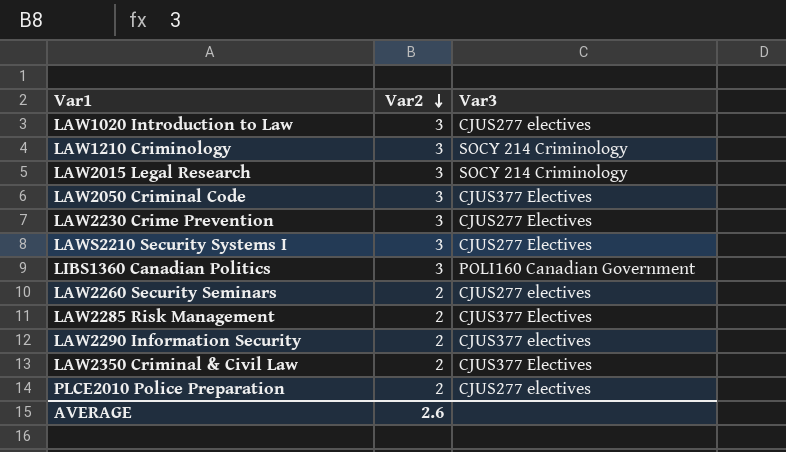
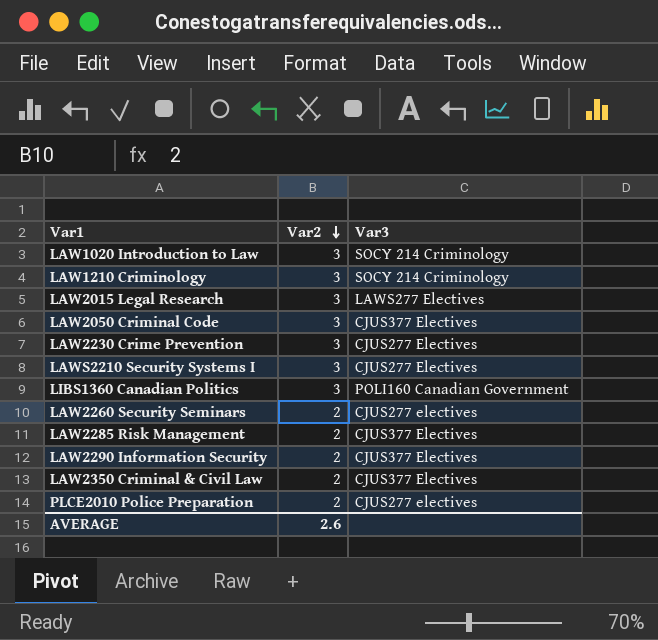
LAW1020 Introduction to Law | Var3: CJUS277 electives -> SOCY 214 Criminology
LAW2015 Legal Research | Var3: SOCY 214 Criminology -> LAWS277 Electives
LAW2290 Information Security | Var3: CJUS377 electives -> CJUS377 Electives

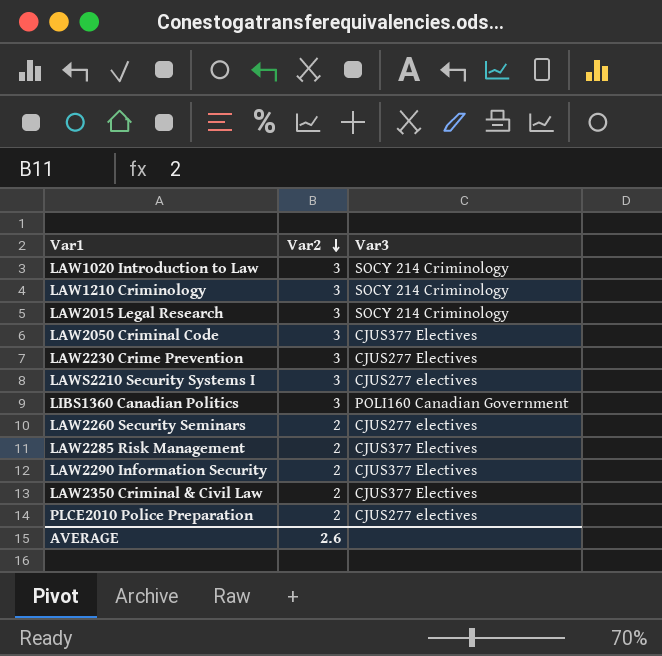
LAW2015 Legal Research | Var3: LAWS277 Electives -> SOCY 214 Criminology
LAWS2210 Security Systems I | Var3: CJUS277 Electives -> CJUS277 electives

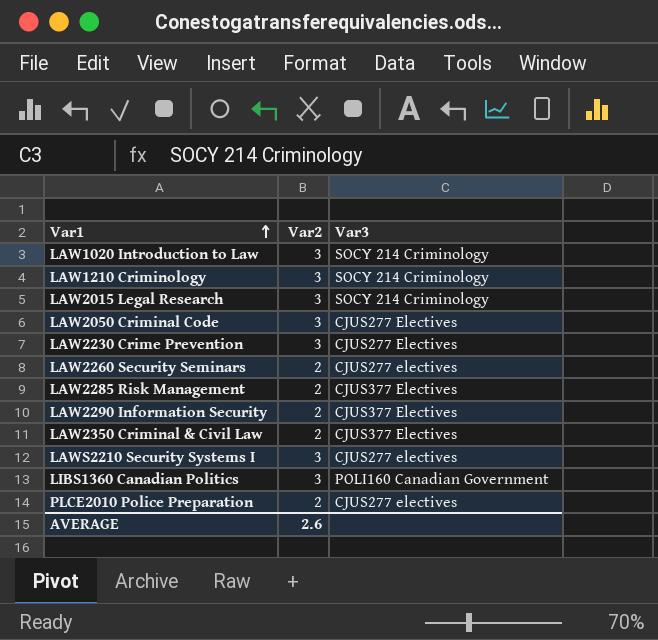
row order: Var2 descending -> Var1 ascending
LAW2050 Criminal Code | Var3: CJUS377 Electives -> CJUS277 Electives

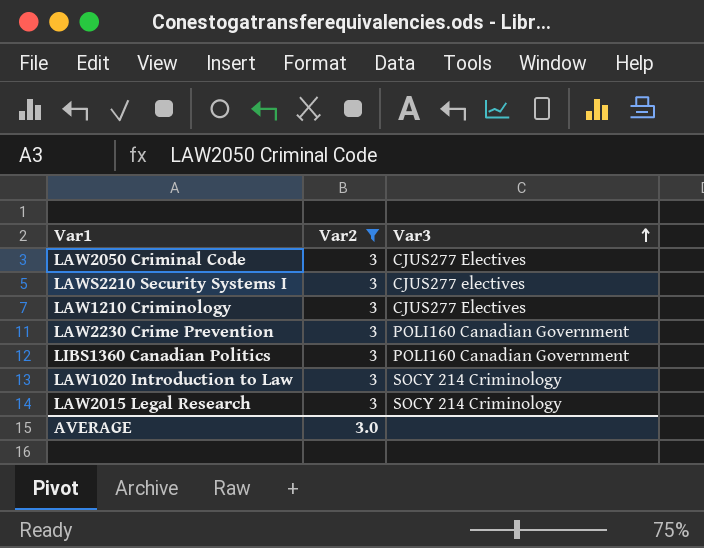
filter: none -> Var2 = 3
row order: Var1 ascending -> Var3 ascending
LAW1210 Criminology | Var3: SOCY 214 Criminology -> CJUS277 Electives
LAW2230 Crime Prevention | Var3: CJUS277 Electives -> POLI160 Canadian Government
AVERAGE | Var2: 2.6 -> 3.0

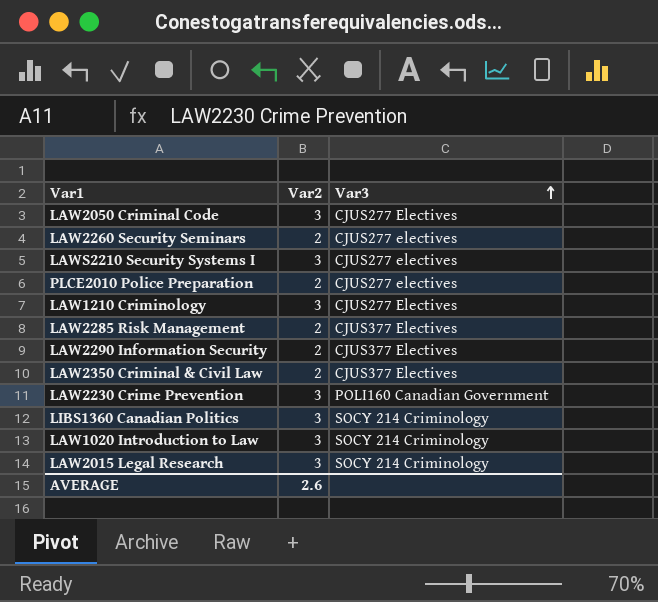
filter: Var2 = 3 -> none
LIBS1360 Canadian Politics | Var3: POLI160 Canadian Government -> SOCY 214 Criminology
AVERAGE | Var2: 3.0 -> 2.6

